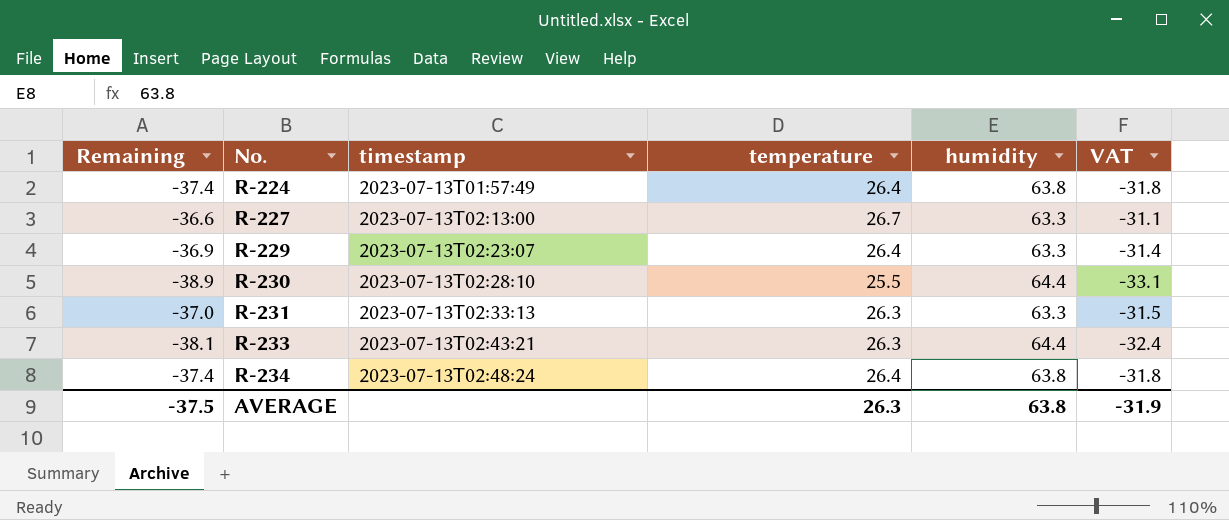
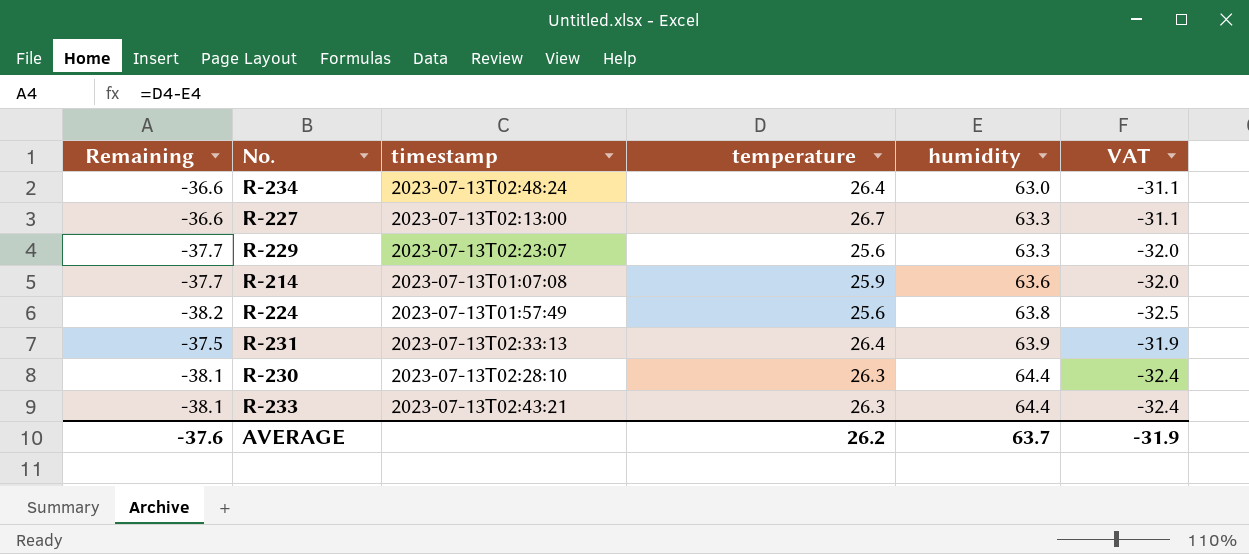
row order: No. ascending -> humidity ascending
R-234 | Remaining: -37.4 -> -36.6
R-234 | humidity: 63.8 -> 63.0
R-234 | VAT: -31.8 -> -31.1
R-229 | Remaining: -36.9 -> -37.7
R-229 | temperature: 26.4 -> 25.6
R-229 | VAT: -31.4 -> -32.0
row R-214: none -> -37.7 | 2023-07-13T01:07:08 | 25.9 | 63.6 | -32.0
R-224 | Remaining: -37.4 -> -38.2
R-224 | temperature: 26.4 -> 25.6
R-224 | VAT: -31.8 -> -32.5
R-231 | Remaining: -37.0 -> -37.5
R-231 | temperature: 26.3 -> 26.4
R-231 | humidity: 63.3 -> 63.9
R-231 | VAT: -31.5 -> -31.9
R-230 | Remaining: -38.9 -> -38.1
R-230 | temperature: 25.5 -> 26.3
R-230 | VAT: -33.1 -> -32.4
AVERAGE | Remaining: -37.5 -> -37.6
AVERAGE | temperature: 26.3 -> 26.2
AVERAGE | humidity: 63.8 -> 63.7

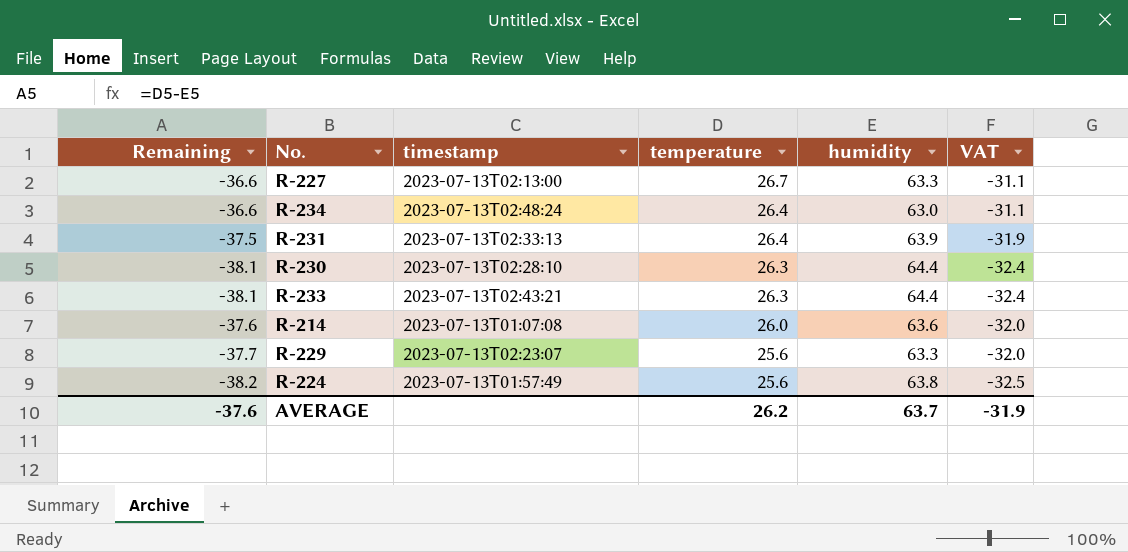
row order: humidity ascending -> temperature descending
R-214 | Remaining: -37.7 -> -37.6
R-214 | temperature: 25.9 -> 26.0

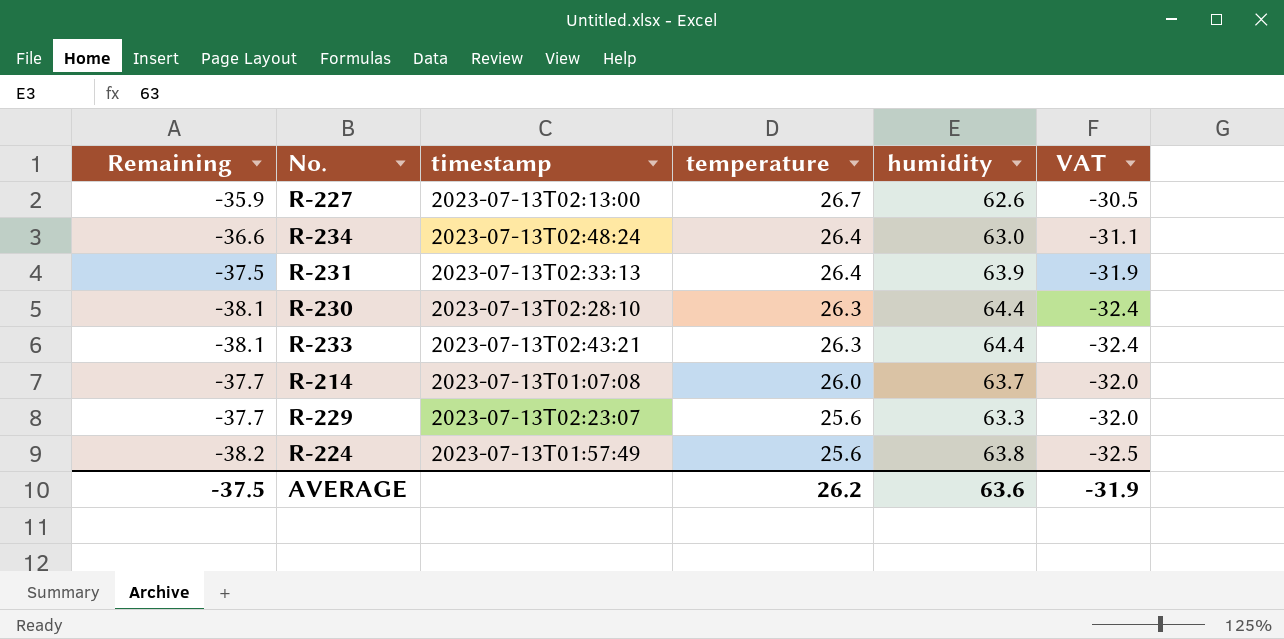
R-227 | Remaining: -36.6 -> -35.9
R-227 | humidity: 63.3 -> 62.6
R-227 | VAT: -31.1 -> -30.5
R-214 | Remaining: -37.6 -> -37.7
R-214 | humidity: 63.6 -> 63.7
AVERAGE | Remaining: -37.6 -> -37.5
AVERAGE | humidity: 63.7 -> 63.6

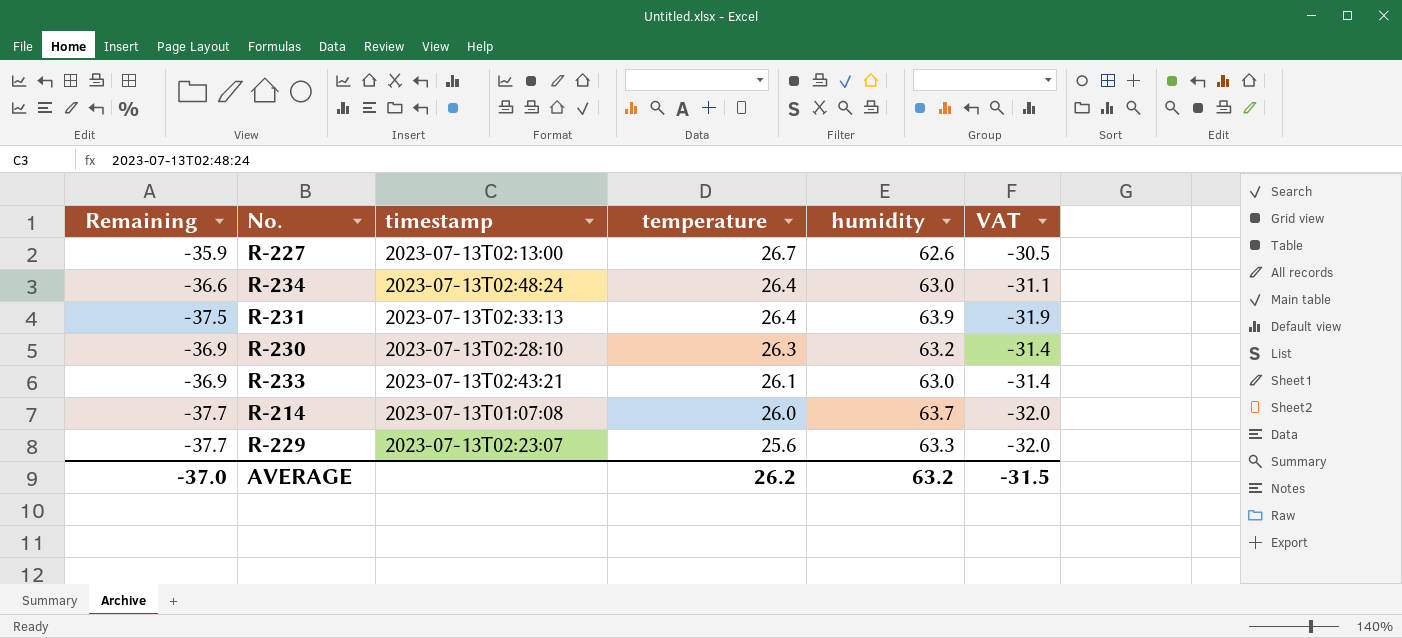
row R-224: -38.2 | 2023-07-13T01:57:49 | 25.6 | 63.8 | -32.5 -> none
R-230 | Remaining: -38.1 -> -36.9
R-230 | humidity: 64.4 -> 63.2
R-230 | VAT: -32.4 -> -31.4
R-233 | Remaining: -38.1 -> -36.9
R-233 | temperature: 26.3 -> 26.1
R-233 | humidity: 64.4 -> 63.0
R-233 | VAT: -32.4 -> -31.4
AVERAGE | Remaining: -37.5 -> -37.0
AVERAGE | humidity: 63.6 -> 63.2
AVERAGE | VAT: -31.9 -> -31.5

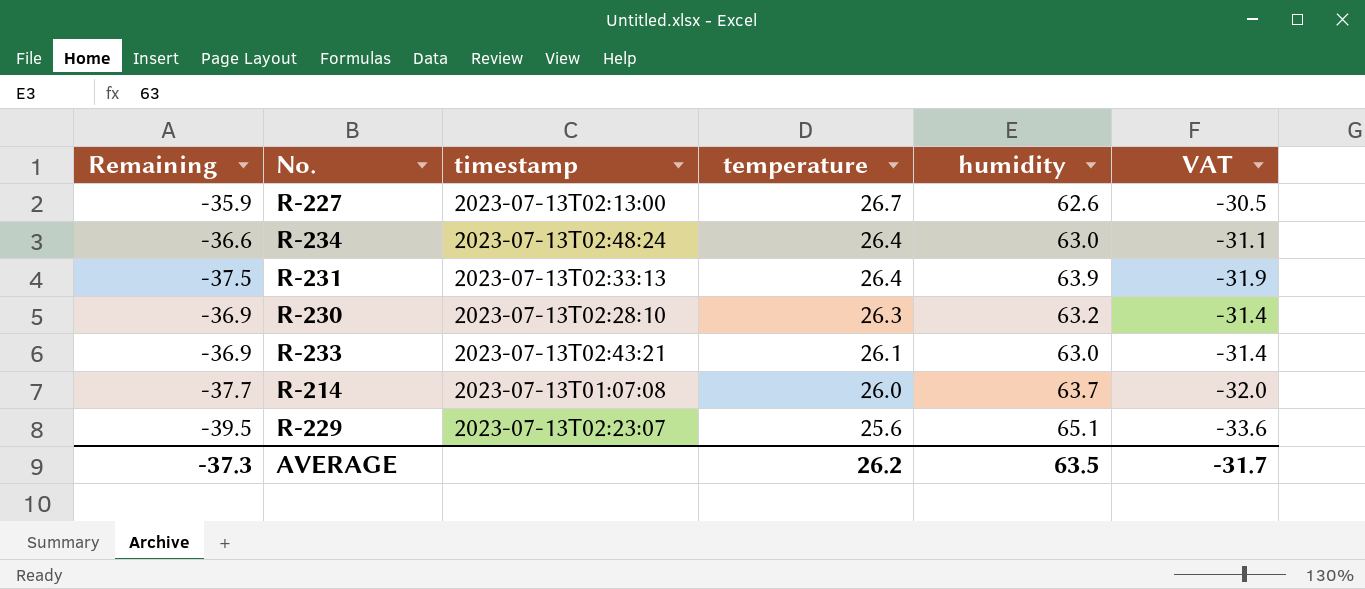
R-229 | Remaining: -37.7 -> -39.5
R-229 | humidity: 63.3 -> 65.1
R-229 | VAT: -32.0 -> -33.6
AVERAGE | Remaining: -37.0 -> -37.3
AVERAGE | humidity: 63.2 -> 63.5
AVERAGE | VAT: -31.5 -> -31.7

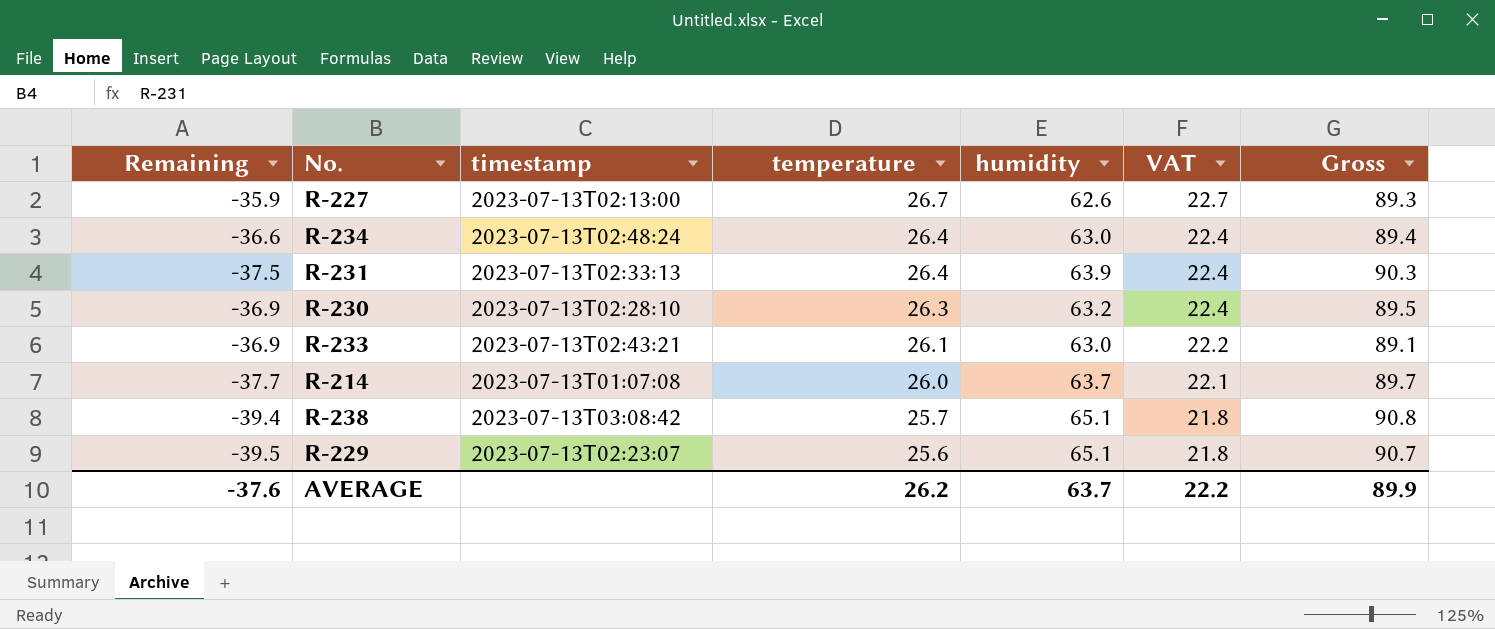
column VAT | formula: [Remaining] * 0.85 -> [temperature] * 0.85
column Gross | formula: none -> [temperature] + [humidity]
row R-238: none -> -39.4 | 2023-07-13T03:08:42 | 25.7 | 65.1 | 21.8 | 90.8
AVERAGE | Remaining: -37.3 -> -37.6
AVERAGE | humidity: 63.5 -> 63.7
AVERAGE | VAT: -31.7 -> 22.2

